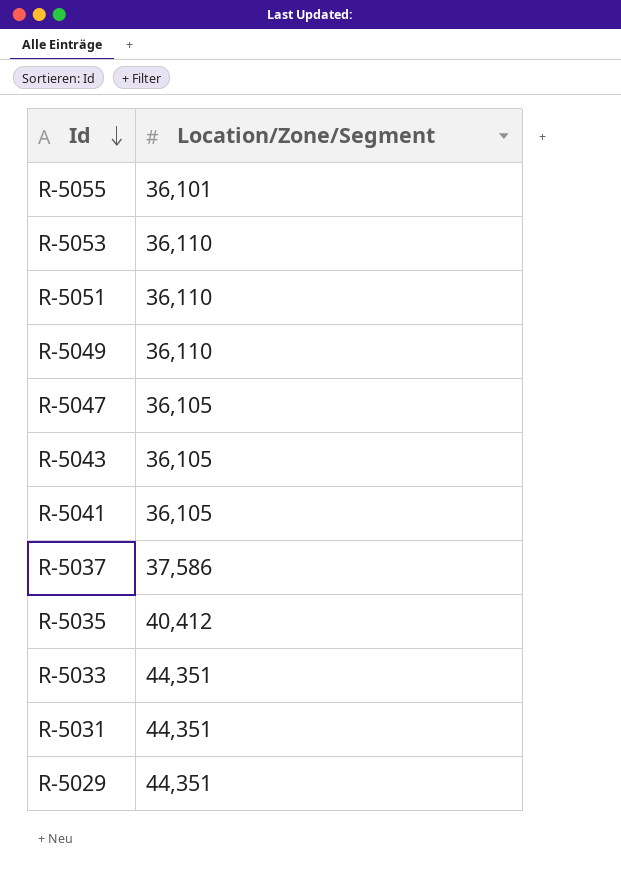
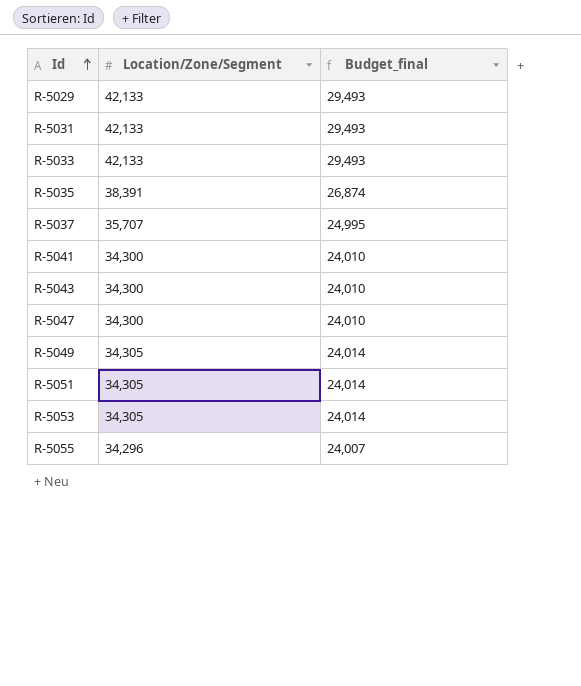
row order: Id descending -> Id ascending
column Budget_final | formula: none -> [Location/Zone/Segment] * 0.7
R-5029 | Location/Zone/Segment: 44,351 -> 42,133
R-5031 | Location/Zone/Segment: 44,351 -> 42,133
R-5033 | Location/Zone/Segment: 44,351 -> 42,133
R-5035 | Location/Zone/Segment: 40,412 -> 38,391
R-5037 | Location/Zone/Segment: 37,586 -> 35,707
R-5041 | Location/Zone/Segment: 36,105 -> 34,300
R-5043 | Location/Zone/Segment: 36,105 -> 34,300
R-5047 | Location/Zone/Segment: 36,105 -> 34,300
R-5049 | Location/Zone/Segment: 36,110 -> 34,305
R-5051 | Location/Zone/Segment: 36,110 -> 34,305
R-5053 | Location/Zone/Segment: 36,110 -> 34,305
R-5055 | Location/Zone/Segment: 36,101 -> 34,296

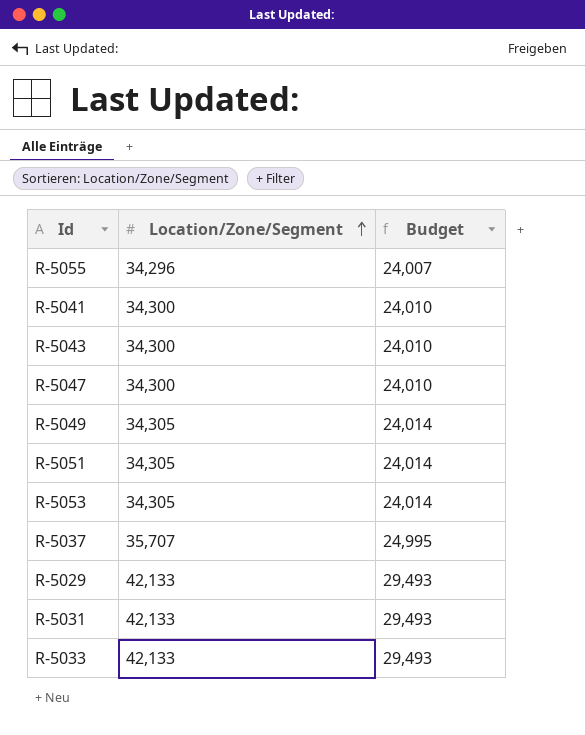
row order: Id ascending -> Location/Zone/Segment ascending
column name: Budget_final -> Budget
row R-5035: 38,391 | 26,874 -> none

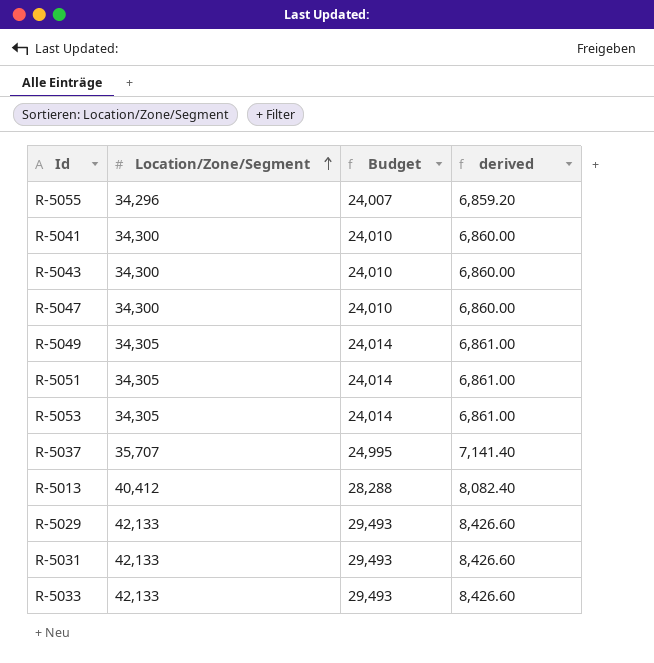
column derived | formula: none -> [Location/Zone/Segment] * 0.2
row R-5013: none -> 40,412 | 28,288 | 8,082.40

